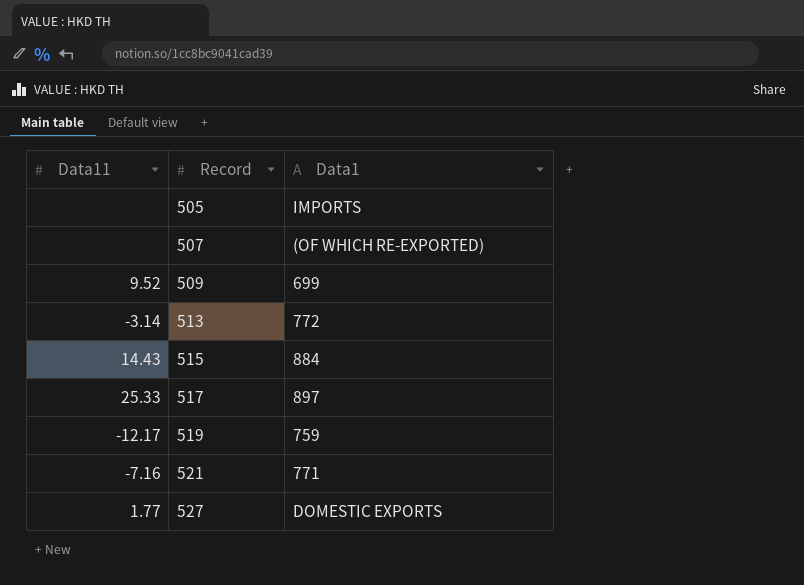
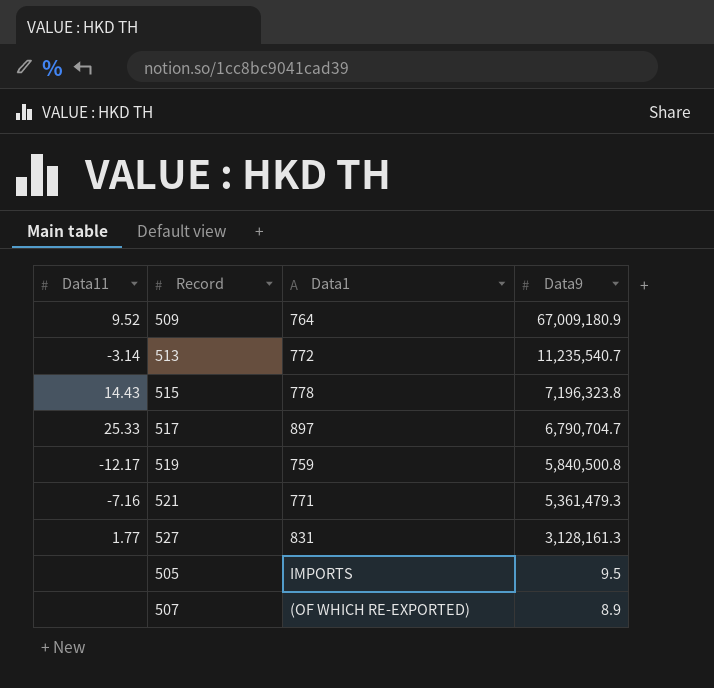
row order: Record ascending -> Data9 descending
column Data9 | position: none -> 4
509 | Data1: 699 -> 764
515 | Data1: 884 -> 778
527 | Data1: DOMESTIC EXPORTS -> 831

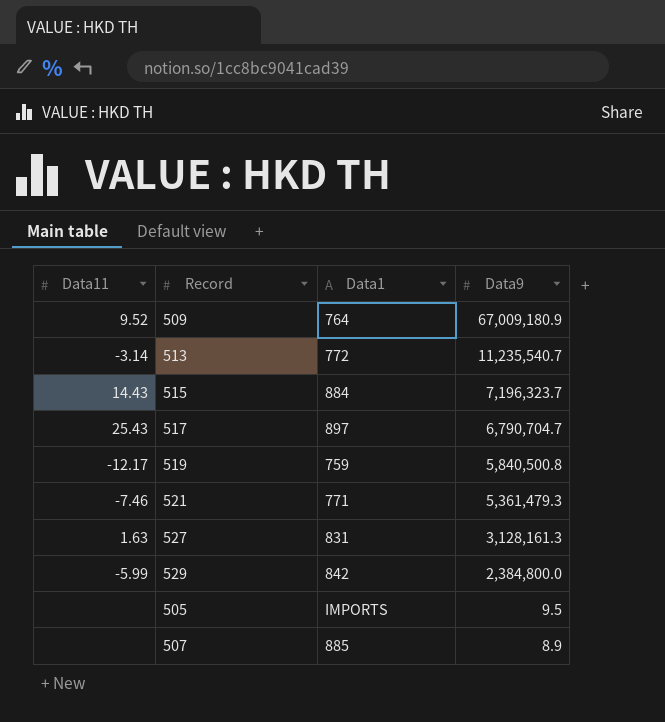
515 | Data1: 778 -> 884
515 | Data9: 7,196,323.8 -> 7,196,323.7
517 | Data11: 25.33 -> 25.43
521 | Data11: -7.16 -> -7.46
527 | Data11: 1.77 -> 1.63
row 529: none -> -5.99 | 842 | 2,384,800.0
507 | Data1: (OF WHICH RE-EXPORTED) -> 885

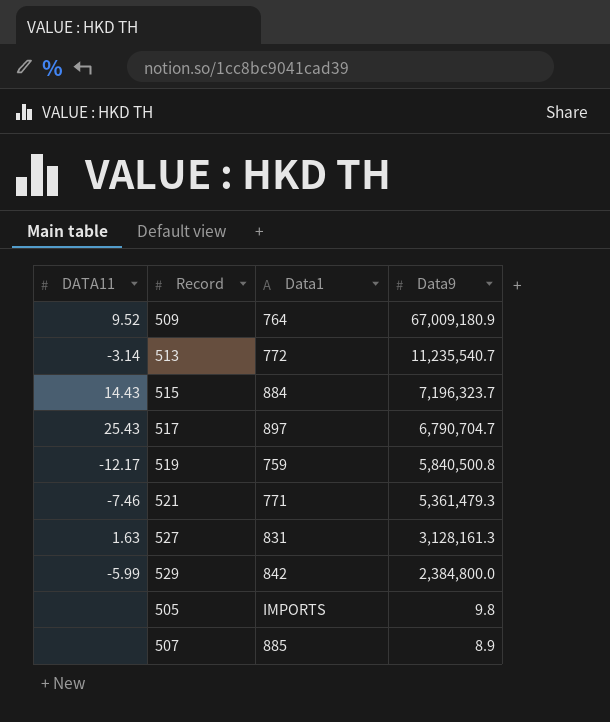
column name: Data11 -> DATA11
505 | Data9: 9.5 -> 9.8

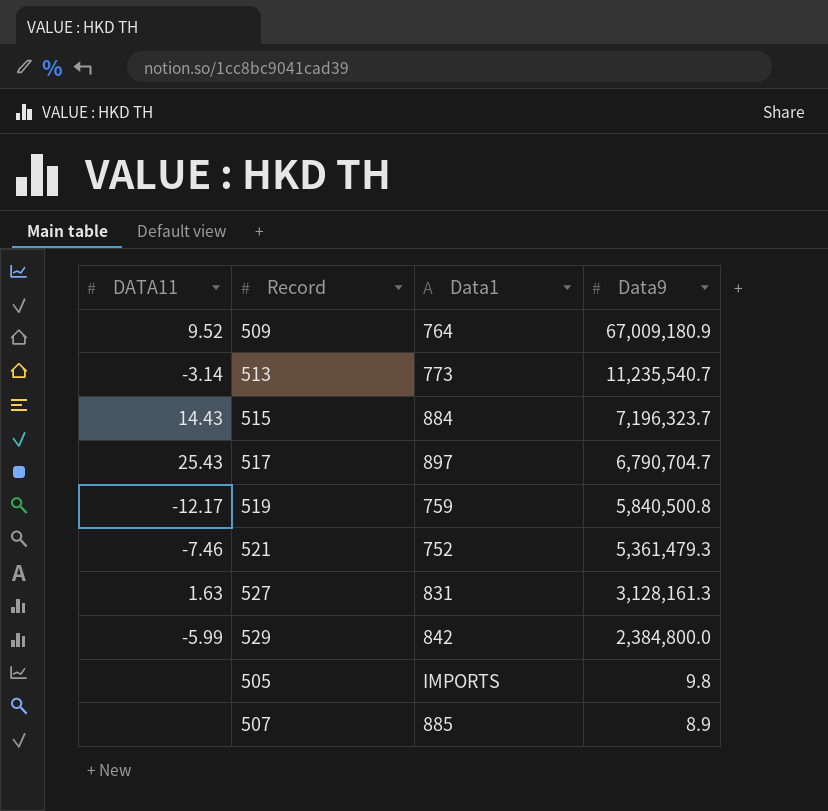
513 | Data1: 772 -> 773
521 | Data1: 771 -> 752

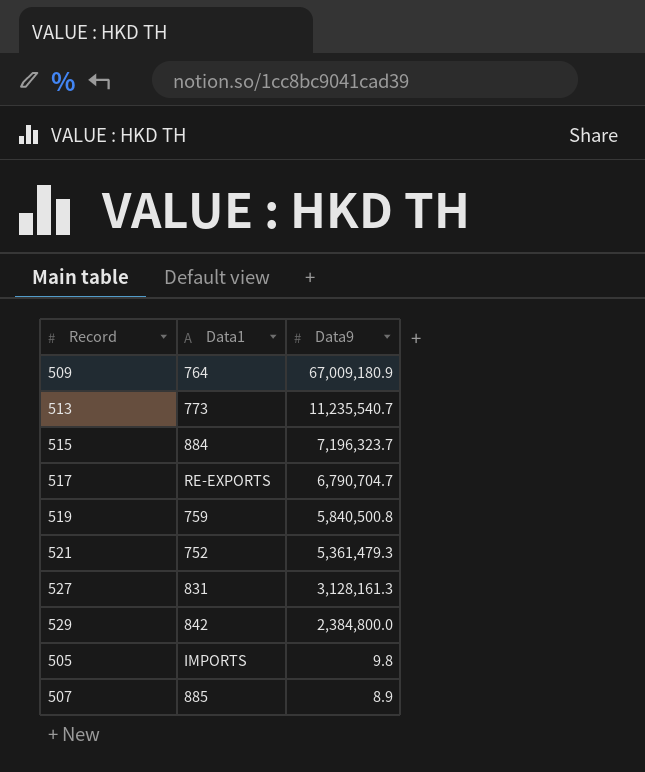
column DATA11 | position: 1 -> none
517 | Data1: 897 -> RE-EXPORTS

